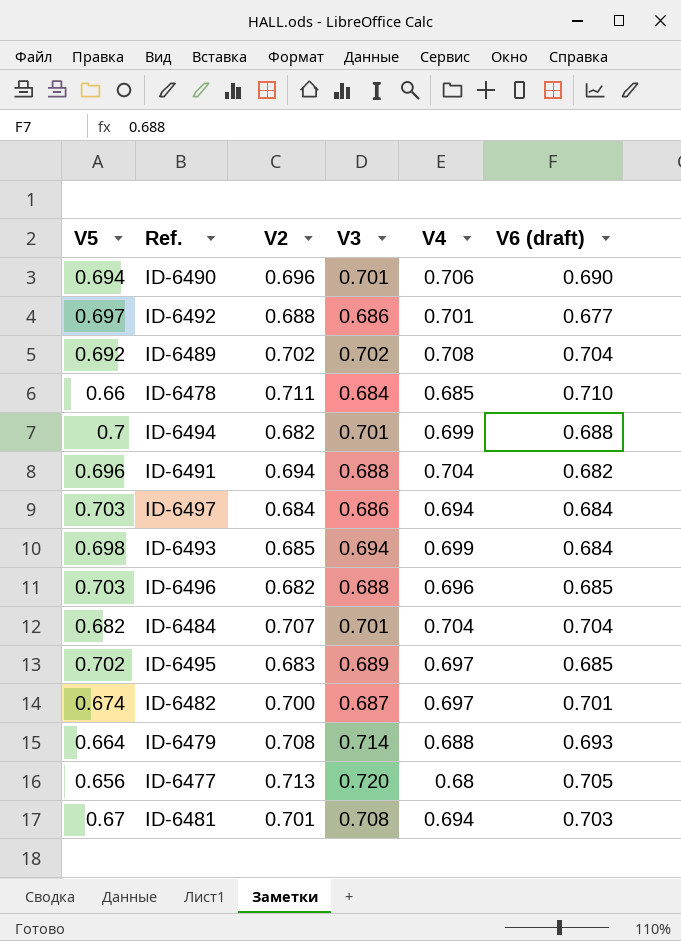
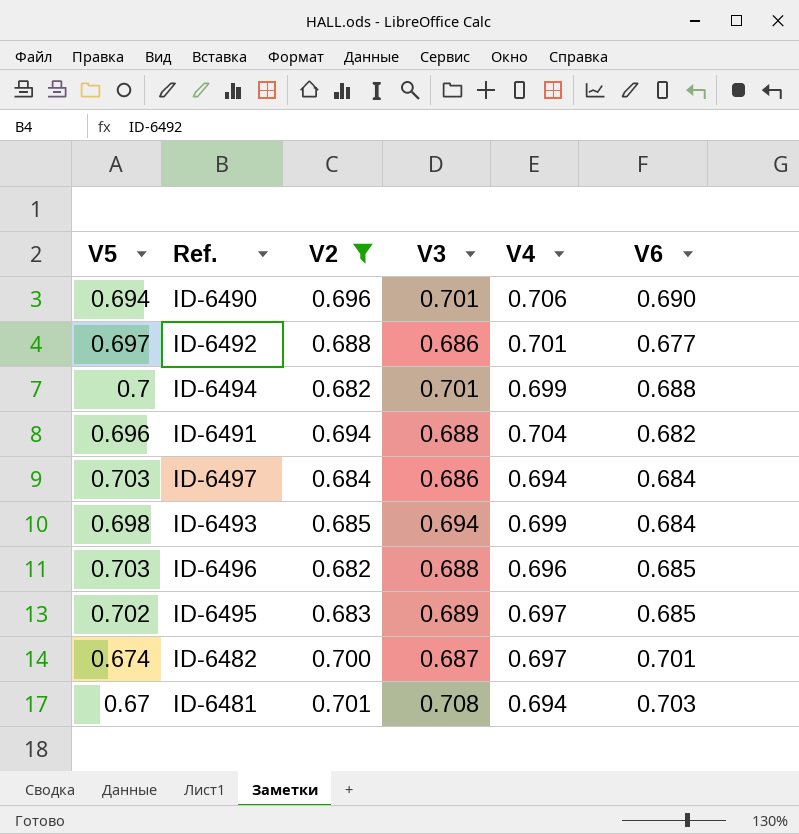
filter: none -> V2 <= 0.701
column name: V6 (draft) -> V6

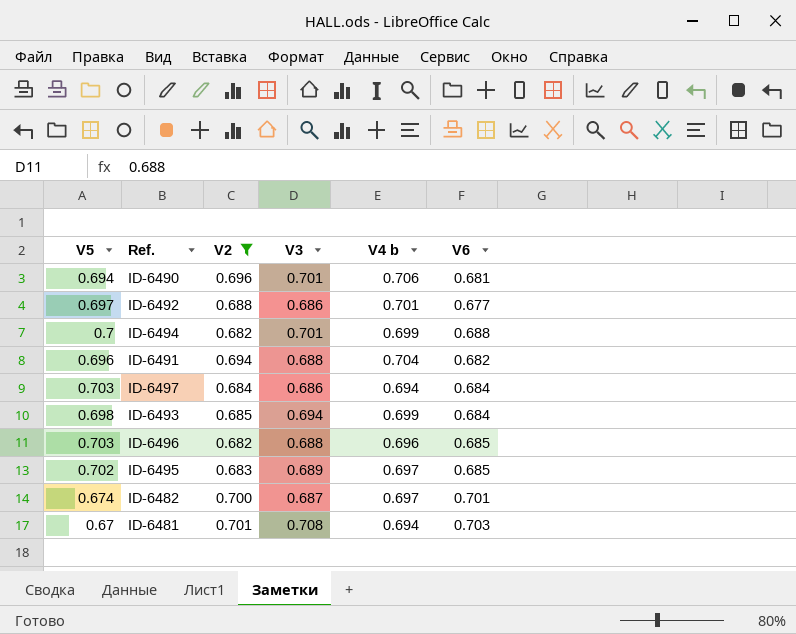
column name: V4 -> V4 b
ID-6490 | V6: 0.690 -> 0.681

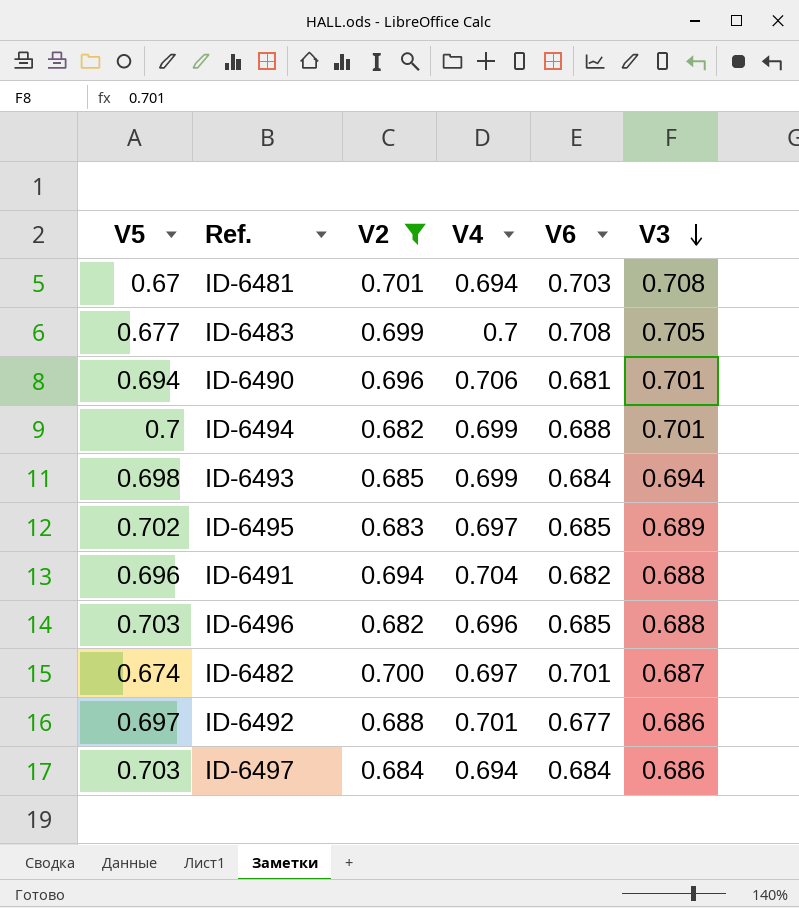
row order: none -> V3 descending
column name: V4 b -> V4
column V3 | position: 4 -> 6
row ID-6483: none -> 0.677 | 0.699 | 0.7 | 0.708 | 0.705

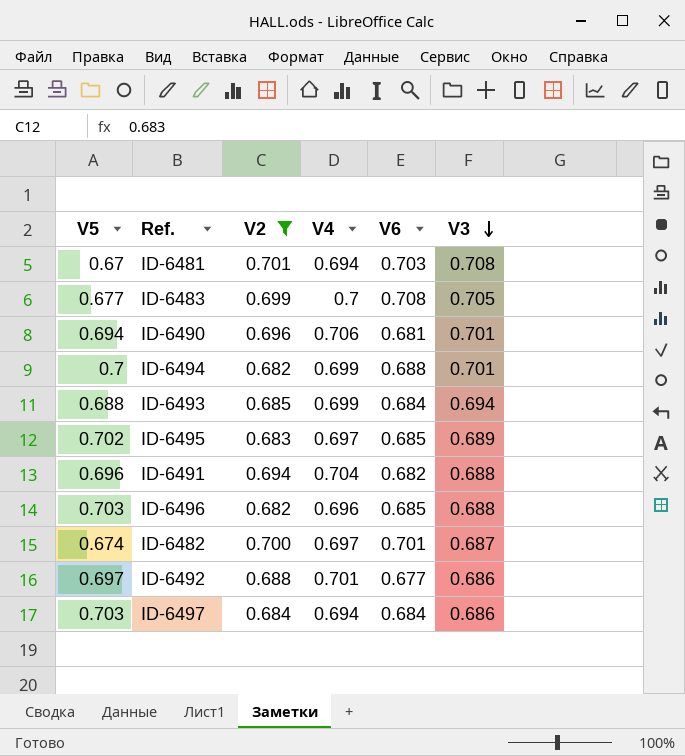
ID-6493 | V5: 0.698 -> 0.688

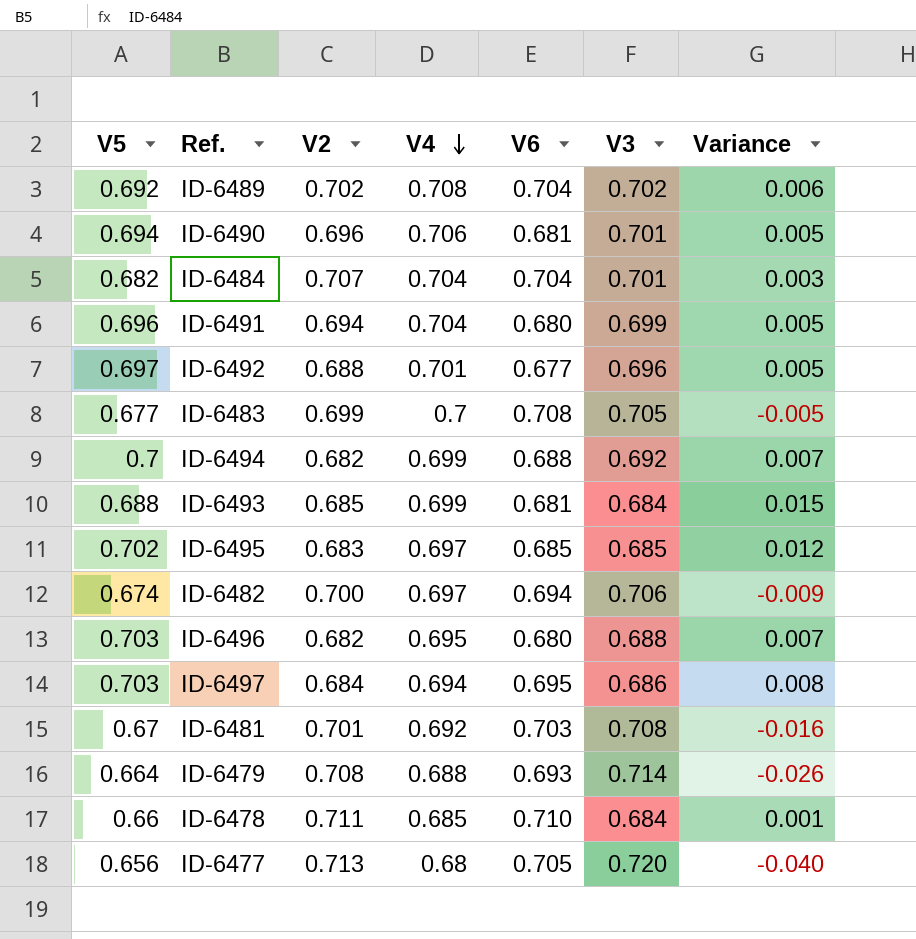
filter: V2 <= 0.701 -> none
row order: V3 descending -> V4 descending
column Variance | formula: none -> [V4] - [V3]
ID-6491 | V6: 0.682 -> 0.680
ID-6491 | V3: 0.688 -> 0.699
ID-6492 | V3: 0.686 -> 0.696
ID-6494 | V3: 0.701 -> 0.692
ID-6493 | V6: 0.684 -> 0.681
ID-6493 | V3: 0.694 -> 0.684
ID-6495 | V3: 0.689 -> 0.685
ID-6482 | V6: 0.701 -> 0.694
ID-6482 | V3: 0.687 -> 0.706
ID-6496 | V4: 0.696 -> 0.695
ID-6496 | V6: 0.685 -> 0.680
ID-6497 | V6: 0.684 -> 0.695
ID-6481 | V4: 0.694 -> 0.692

